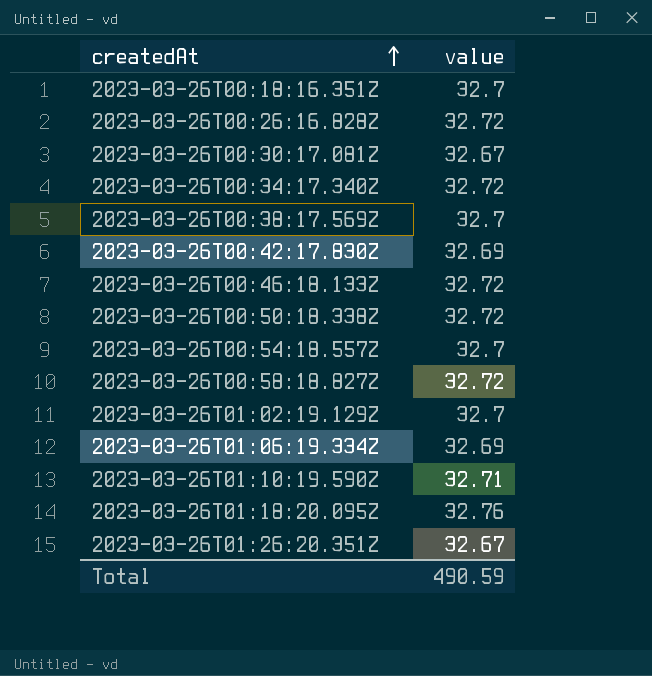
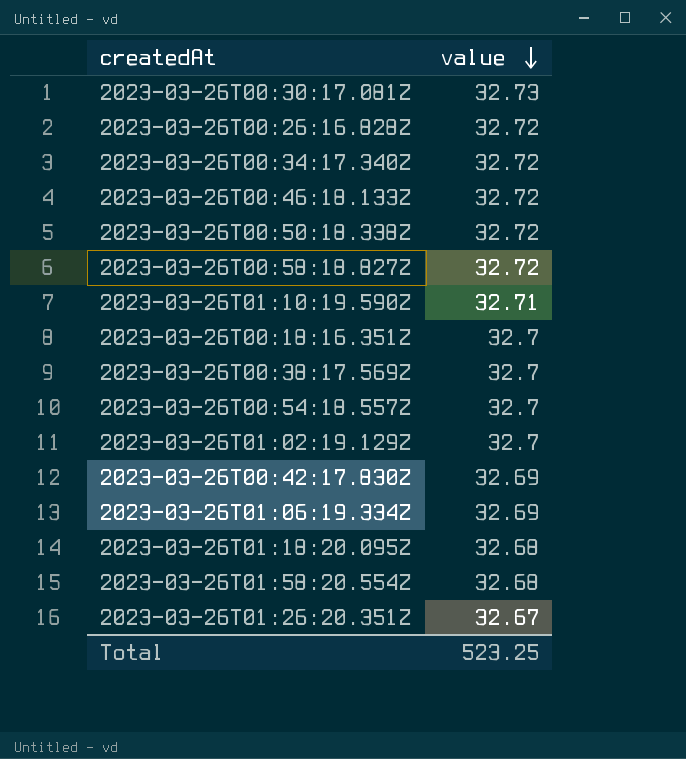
row order: createdAt ascending -> value descending
2023-03-26T00:30:17.081Z | value: 32.67 -> 32.73
2023-03-26T01:18:20.095Z | value: 32.76 -> 32.68
row 2023-03-26T01:58:20.554Z: none -> 32.68
Total | value: 490.59 -> 523.25

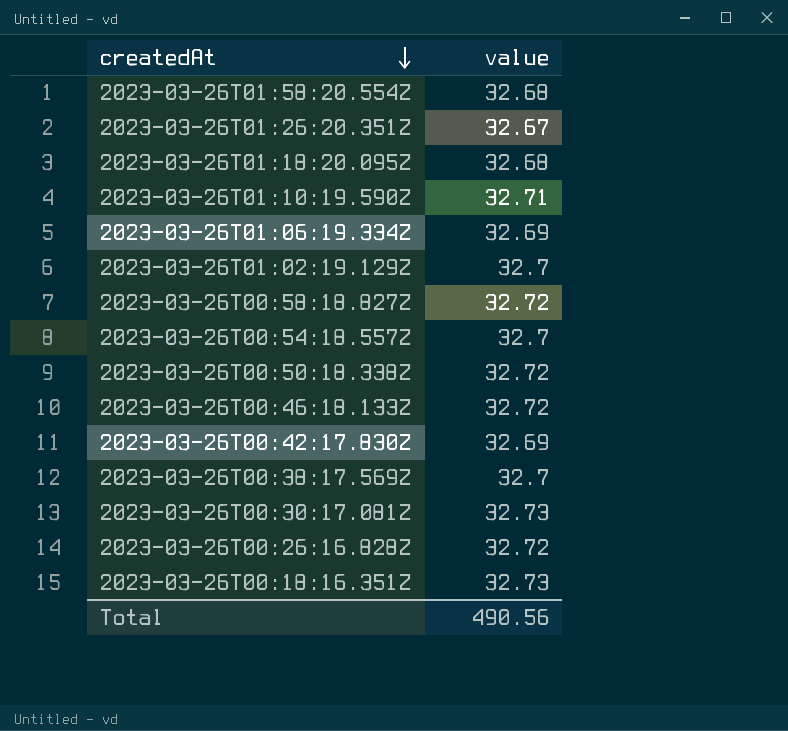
row order: value descending -> createdAt descending
row 2023-03-26T00:34:17.340Z: 32.72 -> none
2023-03-26T00:18:16.351Z | value: 32.7 -> 32.73
Total | value: 523.25 -> 490.56

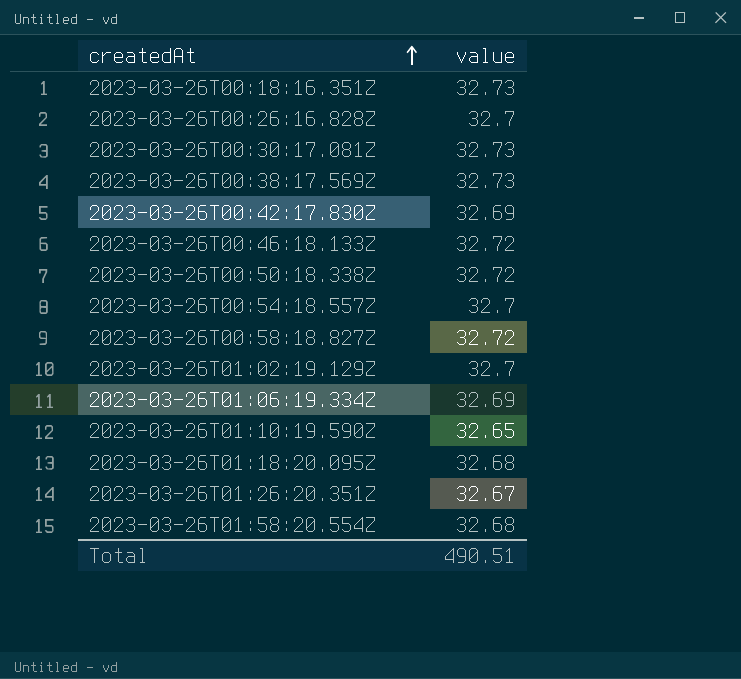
row order: createdAt descending -> createdAt ascending
2023-03-26T00:26:16.828Z | value: 32.72 -> 32.7
2023-03-26T00:38:17.569Z | value: 32.7 -> 32.73
2023-03-26T01:10:19.590Z | value: 32.71 -> 32.65
Total | value: 490.56 -> 490.51

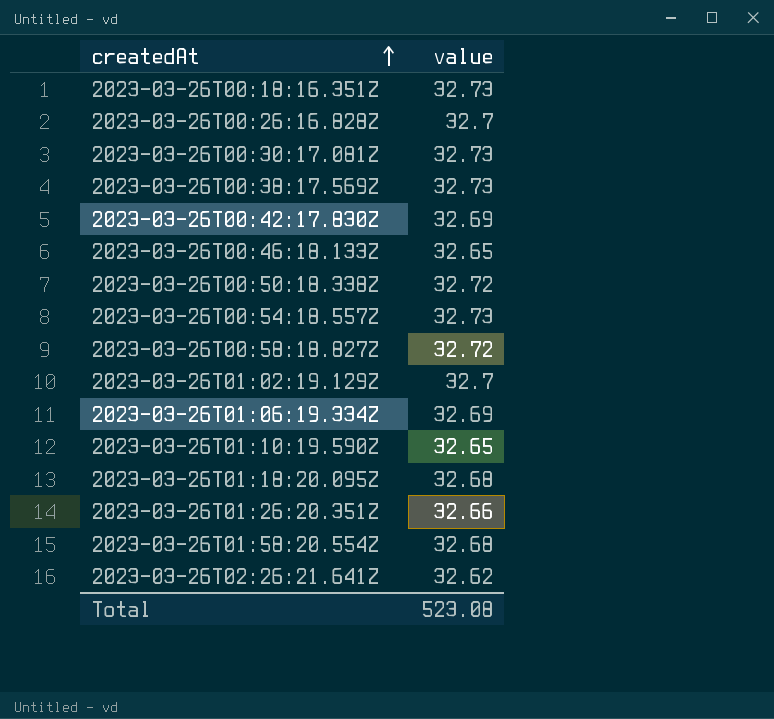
2023-03-26T00:46:18.133Z | value: 32.72 -> 32.65
2023-03-26T00:54:18.557Z | value: 32.7 -> 32.73
2023-03-26T01:26:20.351Z | value: 32.67 -> 32.66
row 2023-03-26T02:26:21.641Z: none -> 32.62
Total | value: 490.51 -> 523.08

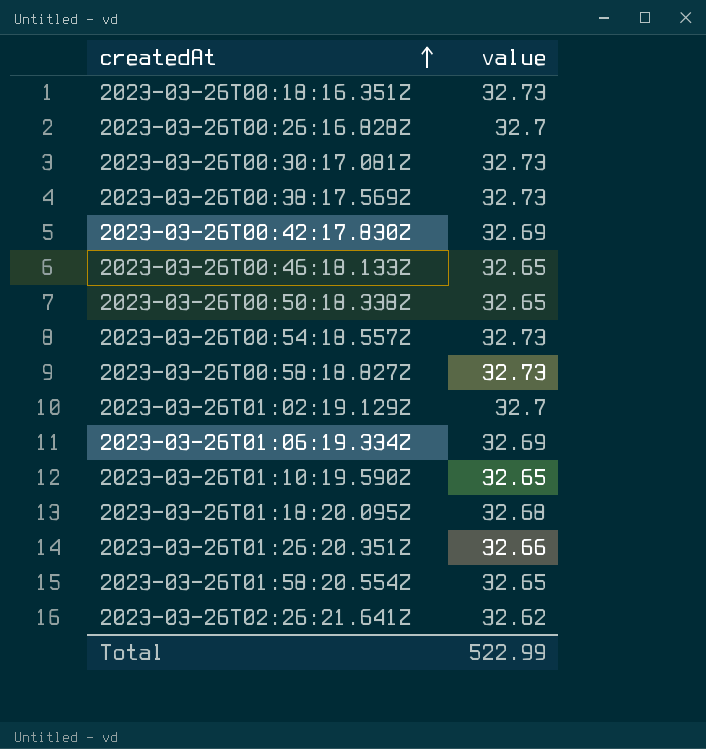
2023-03-26T00:50:18.338Z | value: 32.72 -> 32.65
2023-03-26T00:58:18.827Z | value: 32.72 -> 32.73
2023-03-26T01:58:20.554Z | value: 32.68 -> 32.65
Total | value: 523.08 -> 522.99

